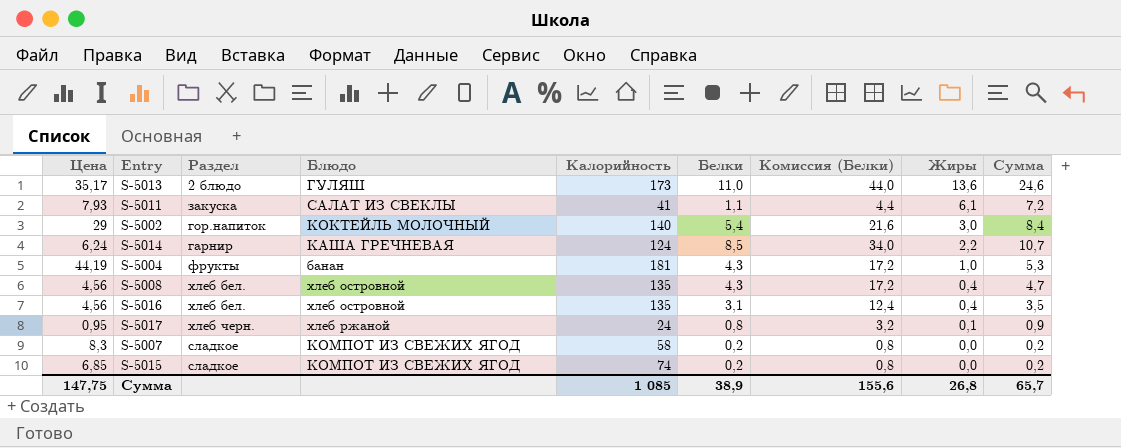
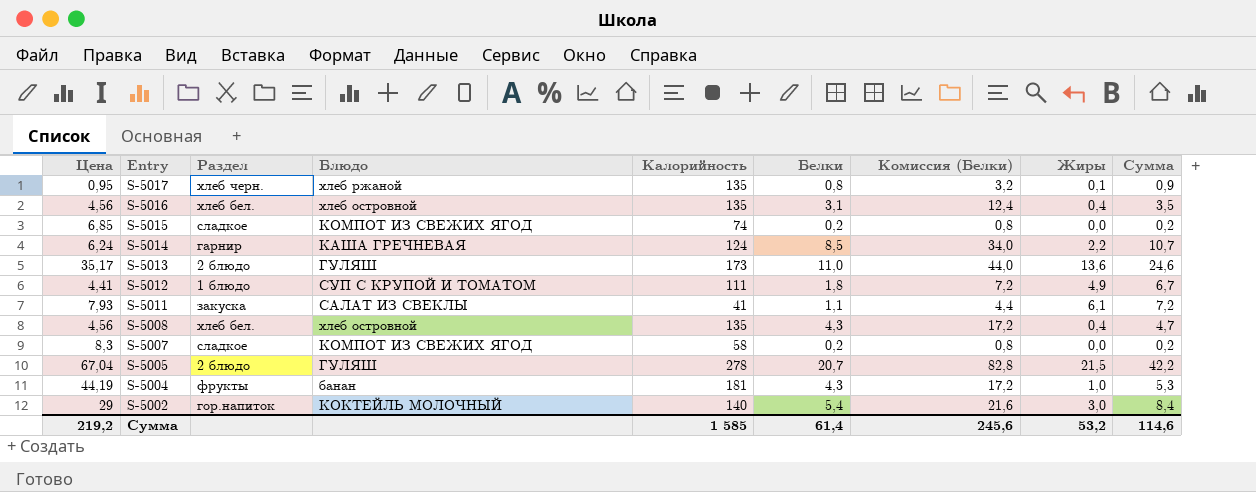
row order: Жиры descending -> Entry descending
S-5017 | Калорийность: 24 -> 135
row S-5012: none -> 4,41 | 1 блюдо | СУП С КРУПОЙ И ТОМАТОМ | 111 | 1,8 | 7,2 | 4,9 | 6,7
row S-5005: none -> 67,04 | 2 блюдо | ГУЛЯШ | 278 | 20,7 | 82,8 | 21,5 | 42,2
Сумма | Цена: 147,75 -> 219,2
Сумма | Калорийность: 1 085 -> 1 585
Сумма | Белки: 38,9 -> 61,4
Сумма | Комиссия (Белки): 155,6 -> 245,6
Сумма | Жиры: 26,8 -> 53,2
Сумма | Сумма: 65,7 -> 114,6

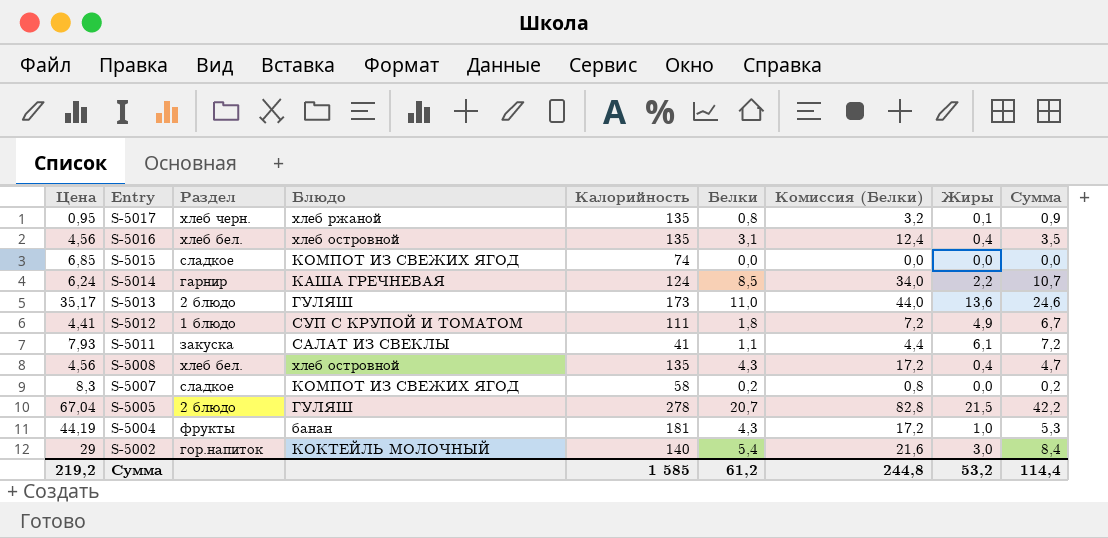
S-5015 | Белки: 0,2 -> 0,0
S-5015 | Комиссия (Белки): 0,8 -> 0,0
S-5015 | Сумма: 0,2 -> 0,0
Сумма | Белки: 61,4 -> 61,2
Сумма | Комиссия (Белки): 245,6 -> 244,8
Сумма | Сумма: 114,6 -> 114,4

